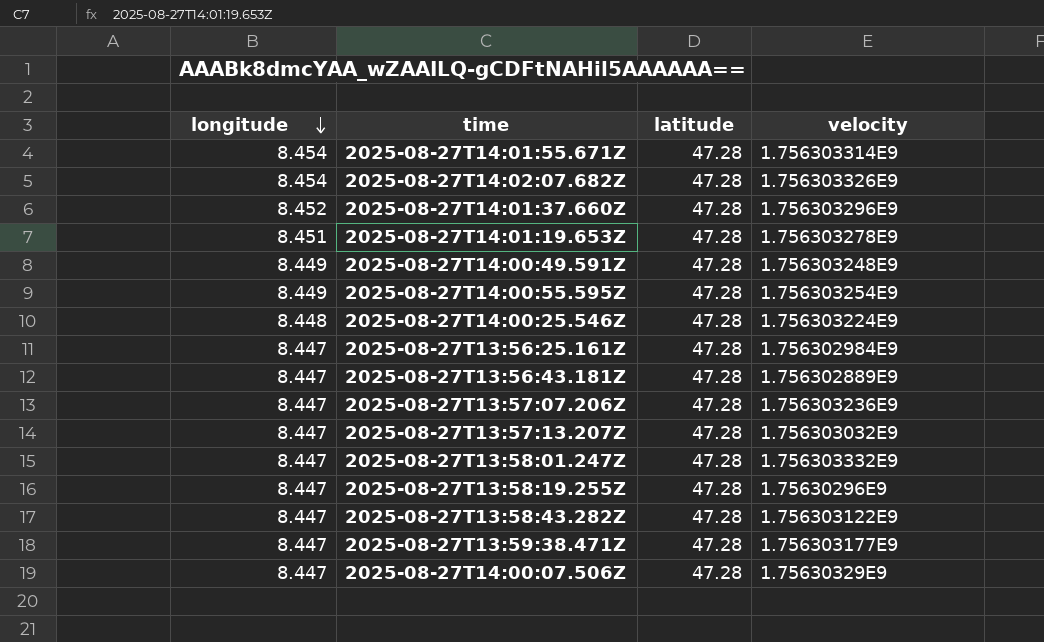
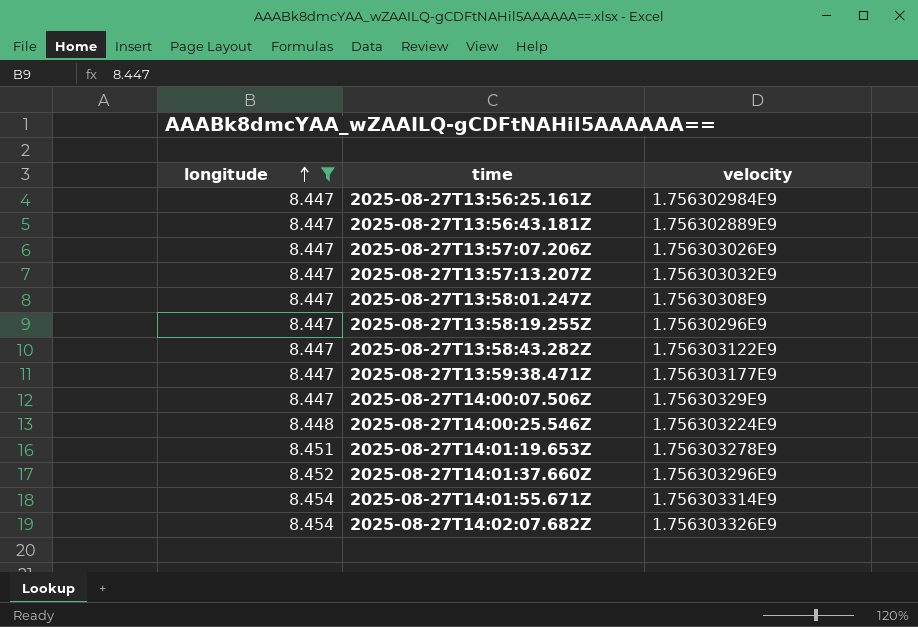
filter: none -> longitude != 8.449
row order: longitude descending -> longitude ascending
column latitude | position: 3 -> none
2025-08-27T13:57:07.206Z | velocity: 1.756303236E9 -> 1.756303026E9
2025-08-27T13:58:01.247Z | velocity: 1.756303332E9 -> 1.75630308E9

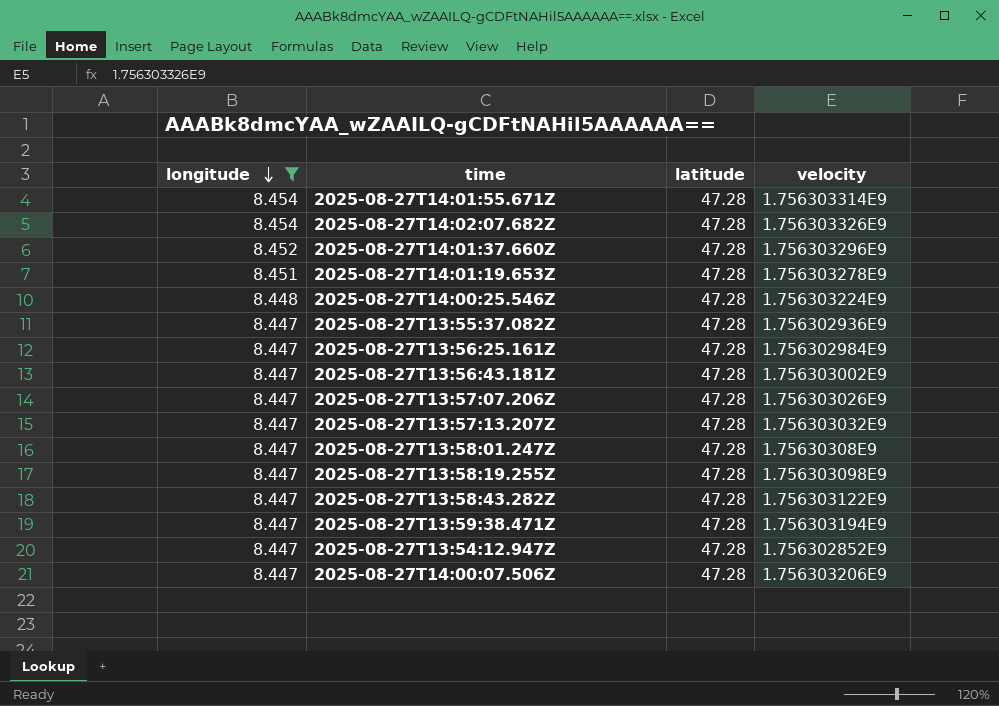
row order: longitude ascending -> longitude descending
column latitude | position: none -> 3
row 2025-08-27T13:55:37.082Z: none -> 8.447 | 47.28 | 1.756302936E9
2025-08-27T13:56:43.181Z | velocity: 1.756302889E9 -> 1.756303002E9
2025-08-27T13:58:19.255Z | velocity: 1.75630296E9 -> 1.756303098E9
2025-08-27T13:59:38.471Z | velocity: 1.756303177E9 -> 1.756303194E9
row 2025-08-27T13:54:12.947Z: none -> 8.447 | 47.28 | 1.756302852E9
2025-08-27T14:00:07.506Z | velocity: 1.75630329E9 -> 1.756303206E9

